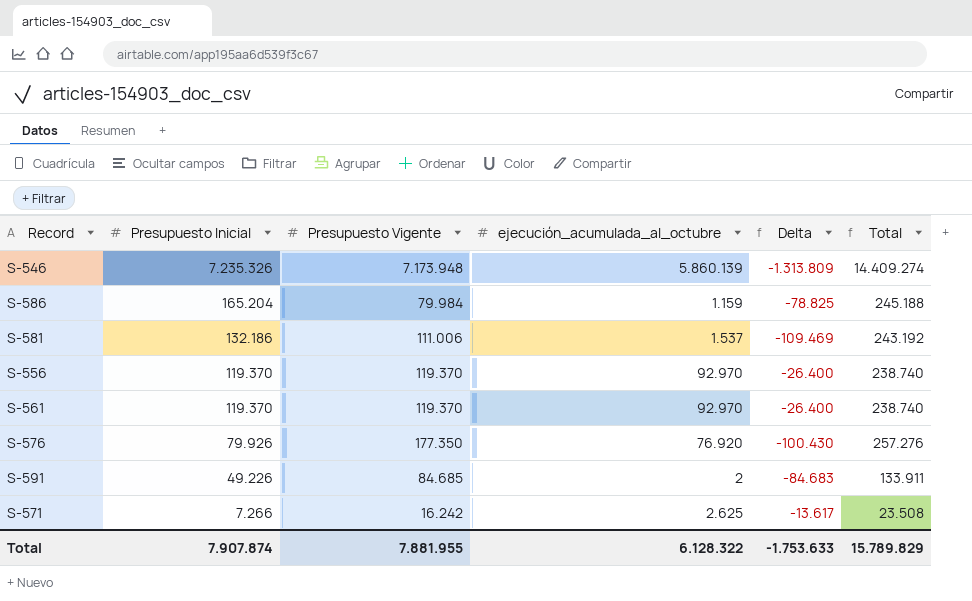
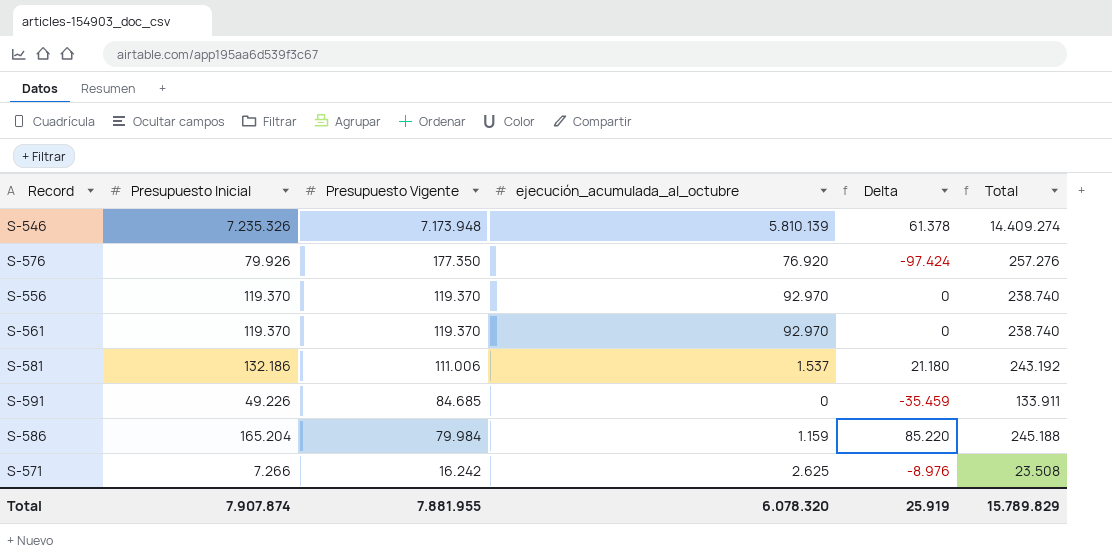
row order: Presupuesto Inicial descending -> Presupuesto Vigente descending
column Delta | formula: [ejecución_acumulada_al_octubre] - [Presupuesto Vigente] -> [Presupuesto Inicial] - [Presupuesto Vigente]
S-546 | ejecución_acumulada_al_octubre: 5.860.139 -> 5.810.139
S-591 | ejecución_acumulada_al_octubre: 2 -> 0
Total | ejecución_acumulada_al_octubre: 6.128.322 -> 6.078.320
Total | Delta: -1.753.633 -> 25.919

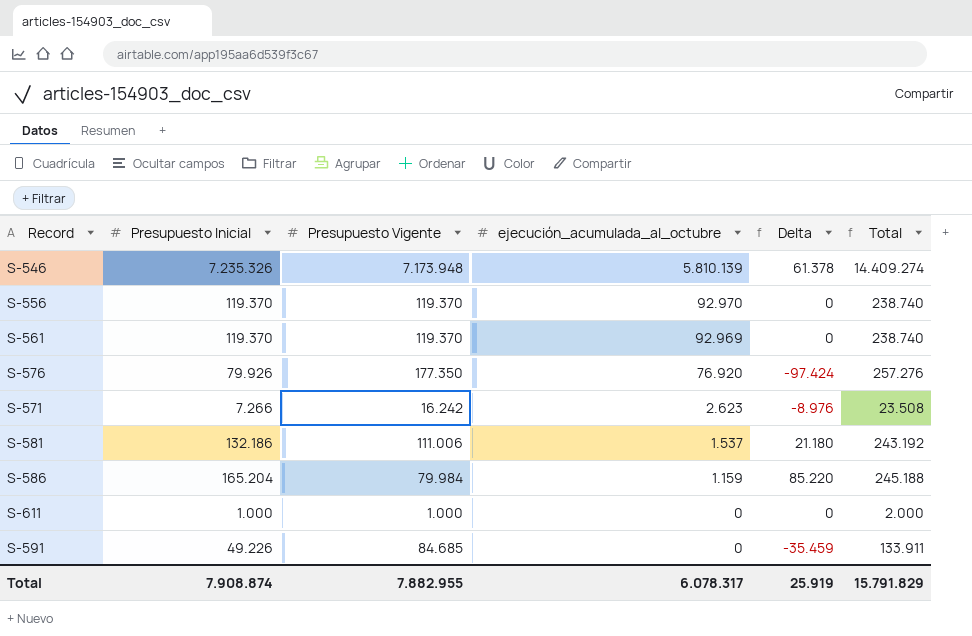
row order: Presupuesto Vigente descending -> ejecución_acumulada_al_octubre descending
S-561 | ejecución_acumulada_al_octubre: 92.970 -> 92.969
S-571 | ejecución_acumulada_al_octubre: 2.625 -> 2.623
row S-611: none -> 1.000 | 1.000 | 0 | 0 | 2.000
Total | Presupuesto Inicial: 7.907.874 -> 7.908.874
Total | Presupuesto Vigente: 7.881.955 -> 7.882.955
Total | ejecución_acumulada_al_octubre: 6.078.320 -> 6.078.317
Total | Total: 15.789.829 -> 15.791.829

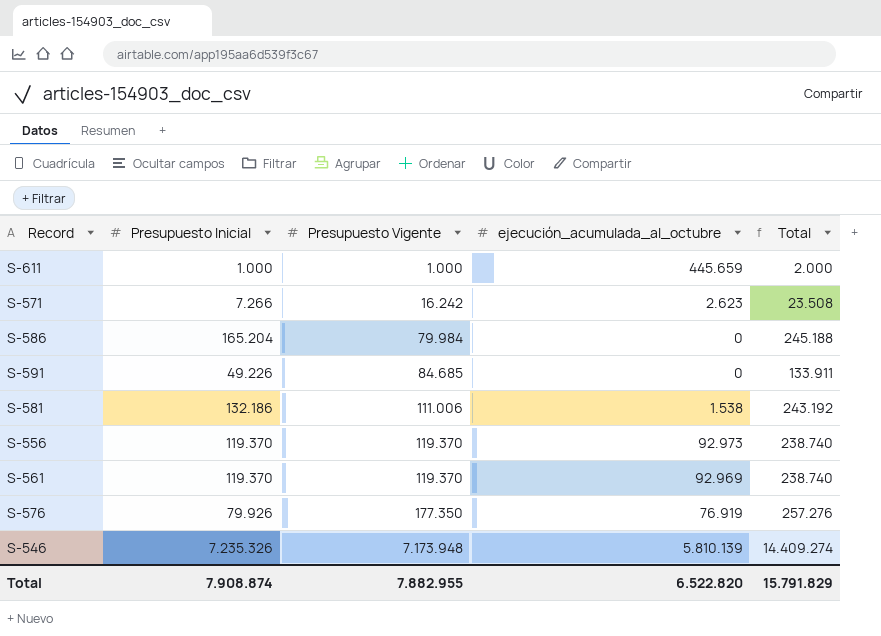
row order: ejecución_acumulada_al_octubre descending -> Presupuesto Vigente ascending
column Delta | formula: [Presupuesto Inicial] - [Presupuesto Vigente] -> none
S-611 | ejecución_acumulada_al_octubre: 0 -> 445.659
S-586 | ejecución_acumulada_al_octubre: 1.159 -> 0
S-581 | ejecución_acumulada_al_octubre: 1.537 -> 1.538
S-556 | ejecución_acumulada_al_octubre: 92.970 -> 92.973
S-576 | ejecución_acumulada_al_octubre: 76.920 -> 76.919
Total | ejecución_acumulada_al_octubre: 6.078.317 -> 6.522.820

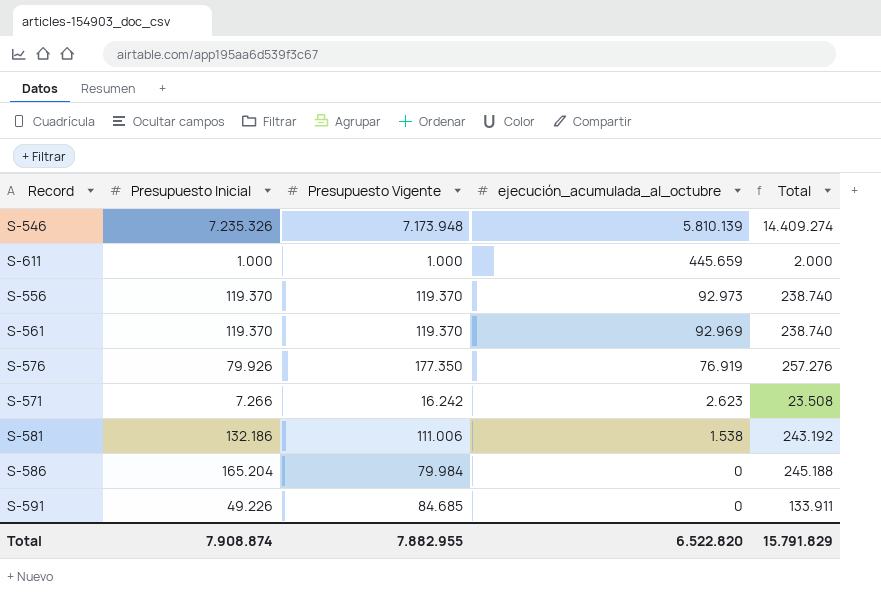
row order: Presupuesto Vigente ascending -> ejecución_acumulada_al_octubre descending

